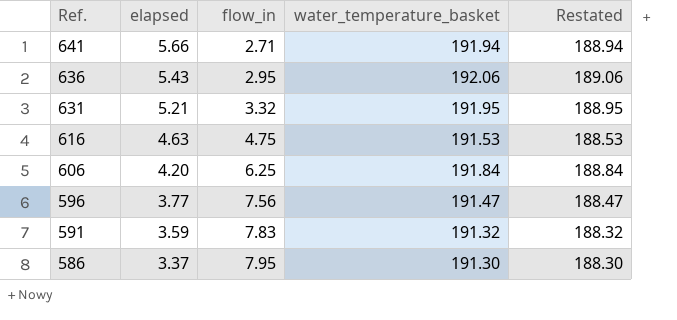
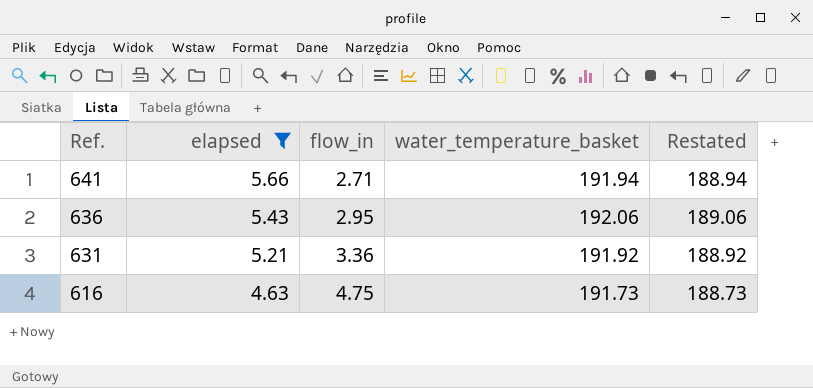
filter: none -> elapsed >= 4.63
631 | flow_in: 3.32 -> 3.36
631 | water_temperature_basket: 191.95 -> 191.92
631 | Restated: 188.95 -> 188.92
616 | water_temperature_basket: 191.53 -> 191.73
616 | Restated: 188.53 -> 188.73

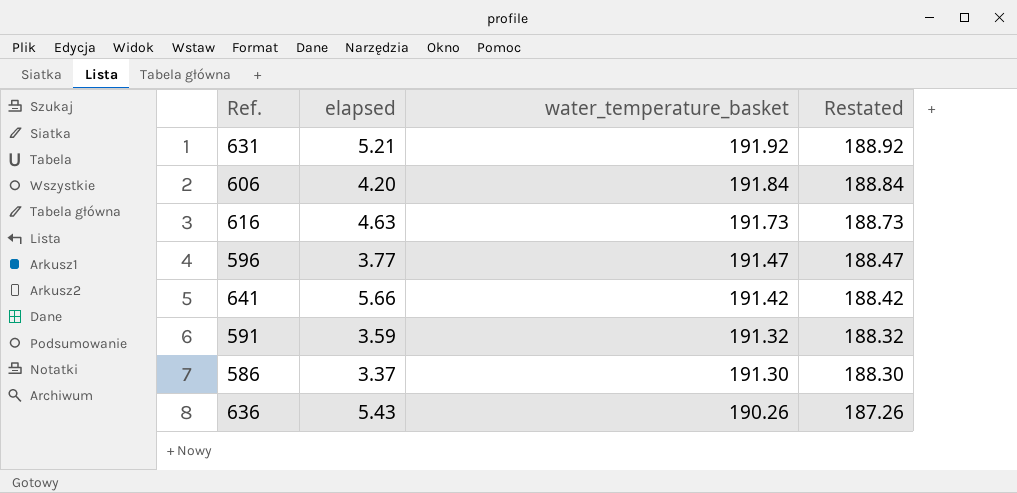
filter: elapsed >= 4.63 -> none
row order: Ref. descending -> water_temperature_basket descending
column flow_in | position: 3 -> none
641 | water_temperature_basket: 191.94 -> 191.42
641 | Restated: 188.94 -> 188.42
636 | water_temperature_basket: 192.06 -> 190.26
636 | Restated: 189.06 -> 187.26

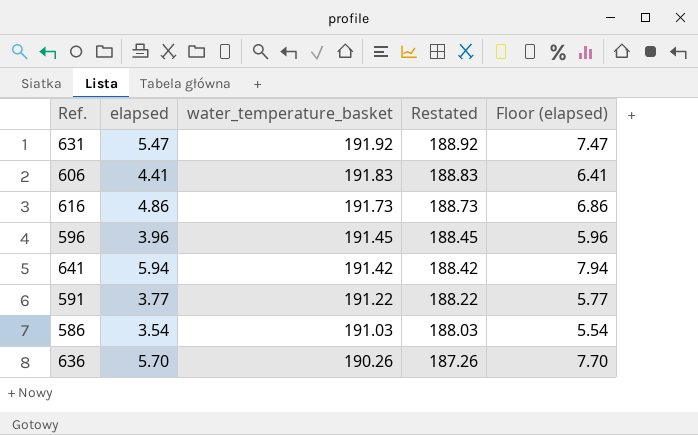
column Floor (elapsed) | formula: none -> [elapsed] + 2
631 | elapsed: 5.21 -> 5.47
606 | elapsed: 4.20 -> 4.41
606 | water_temperature_basket: 191.84 -> 191.83
606 | Restated: 188.84 -> 188.83
616 | elapsed: 4.63 -> 4.86
596 | elapsed: 3.77 -> 3.96
596 | water_temperature_basket: 191.47 -> 191.45
596 | Restated: 188.47 -> 188.45
641 | elapsed: 5.66 -> 5.94
591 | elapsed: 3.59 -> 3.77
591 | water_temperature_basket: 191.32 -> 191.22
591 | Restated: 188.32 -> 188.22
586 | elapsed: 3.37 -> 3.54
586 | water_temperature_basket: 191.30 -> 191.03
586 | Restated: 188.30 -> 188.03
636 | elapsed: 5.43 -> 5.70

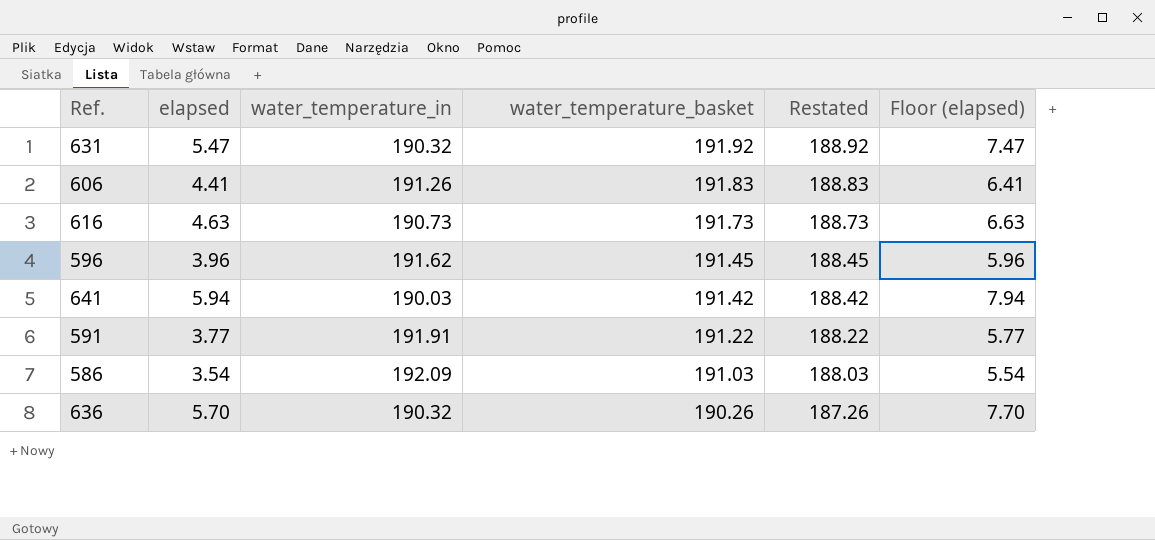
column water_temperature_in | position: none -> 3
616 | elapsed: 4.86 -> 4.63
616 | Floor (elapsed): 6.86 -> 6.63

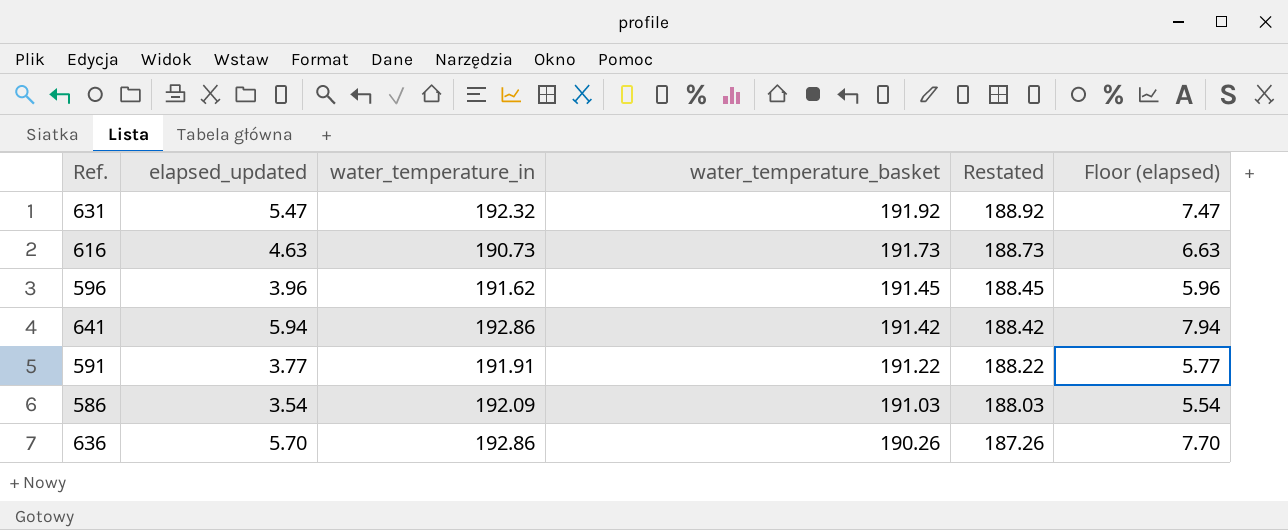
column name: elapsed -> elapsed_updated
row 606: 4.41 | 191.26 | 191.83 | 188.83 | 6.41 -> none
631 | water_temperature_in: 190.32 -> 192.32
641 | water_temperature_in: 190.03 -> 192.86
636 | water_temperature_in: 190.32 -> 192.86

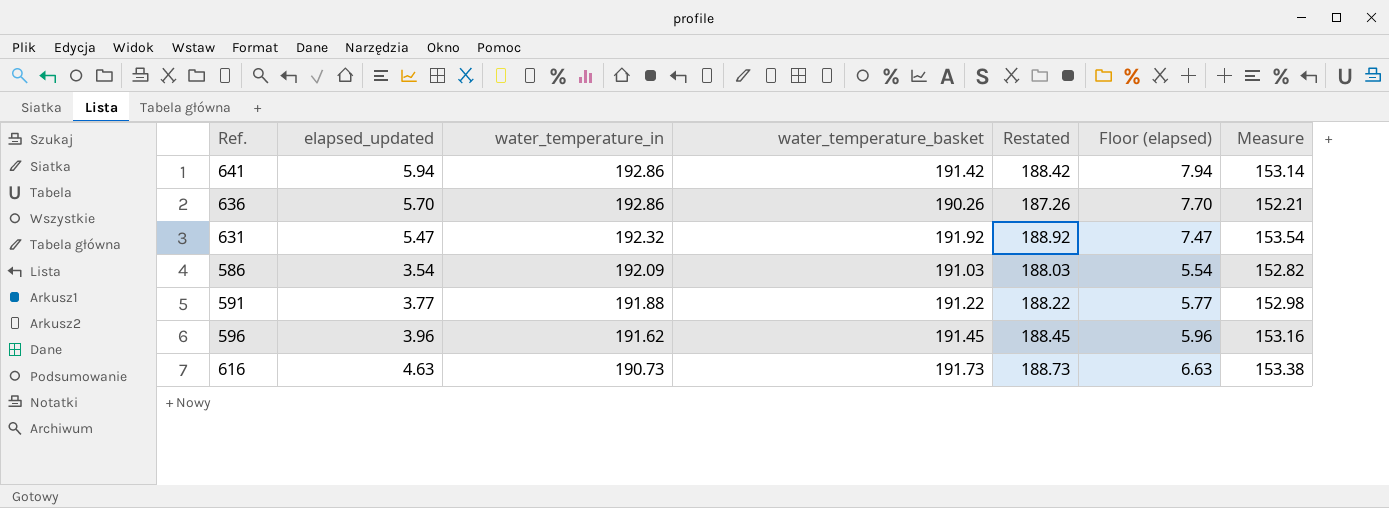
row order: water_temperature_basket descending -> water_temperature_in descending
column Measure | formula: none -> [water_temperature_basket] * 0.8
591 | water_temperature_in: 191.91 -> 191.88

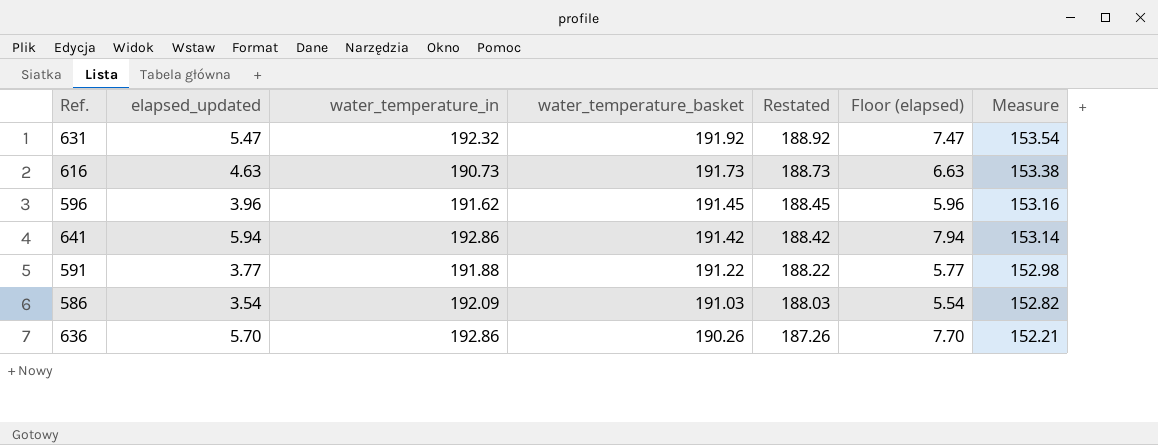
row order: water_temperature_in descending -> water_temperature_basket descending

